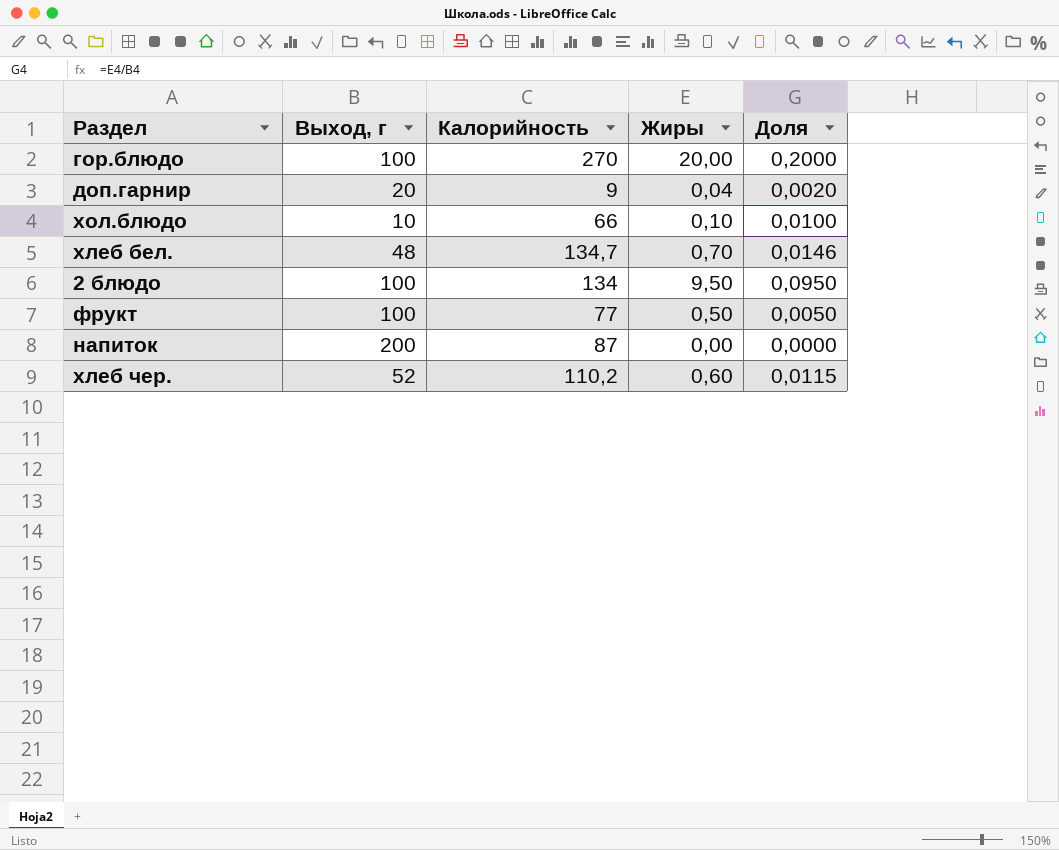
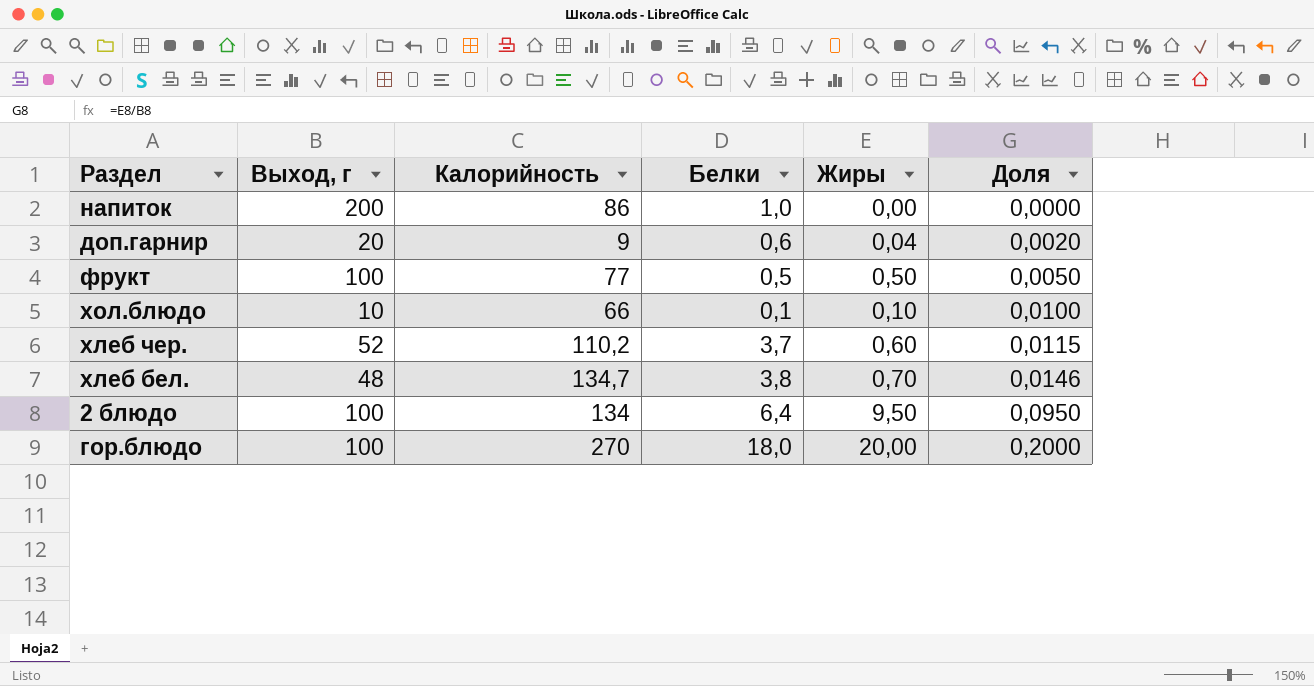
row order: none -> Доля ascending
column Белки | position: none -> 4
напиток | Калорийность: 87 -> 86

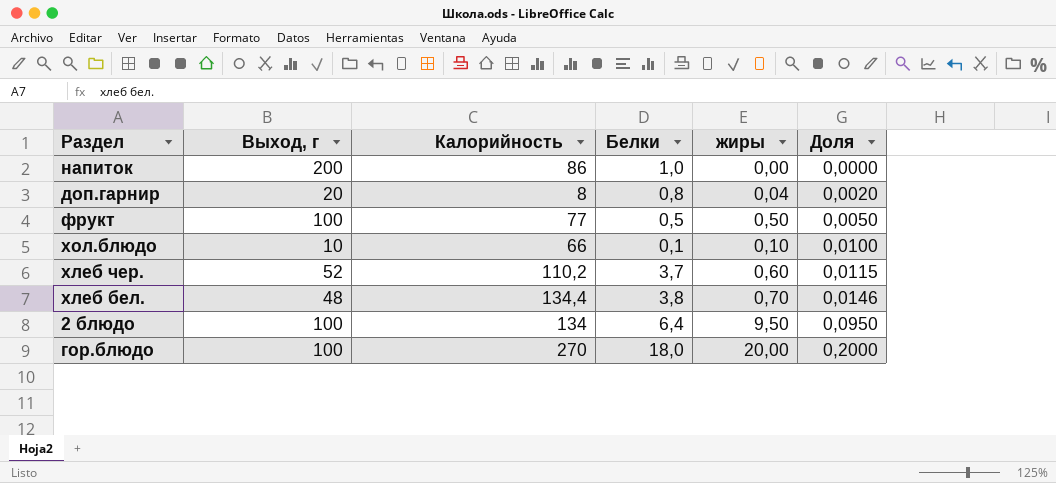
column name: Жиры -> жиры
доп.гарнир | Калорийность: 9 -> 8
доп.гарнир | Белки: 0,6 -> 0,8
хлеб бел. | Калорийность: 134,7 -> 134,4

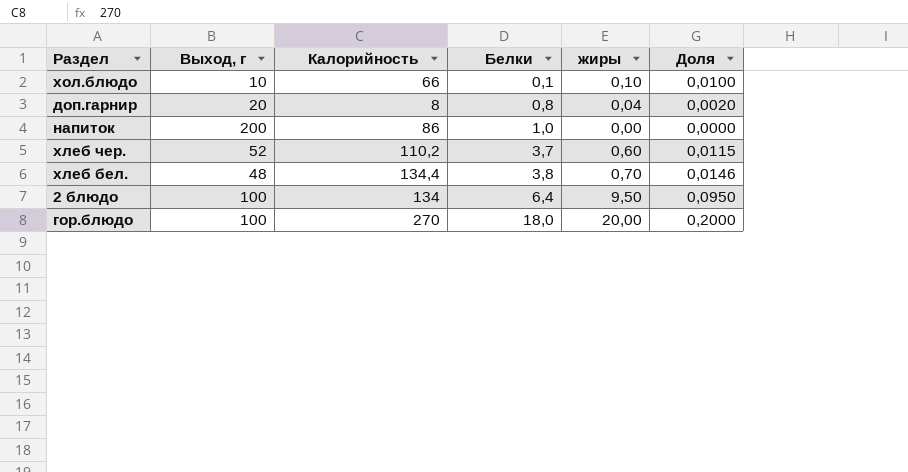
row order: Доля ascending -> Белки ascending
row фрукт: 100 | 77 | 0,5 | 0,50 | 0,0050 -> none

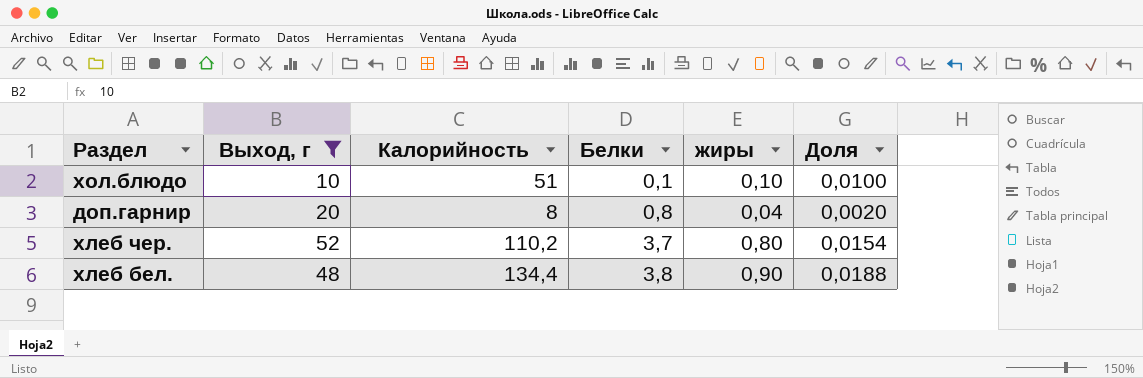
filter: none -> Выход, г <= 52
хол.блюдо | Калорийность: 66 -> 51
хлеб чер. | жиры: 0,60 -> 0,80
хлеб чер. | Доля: 0,0115 -> 0,0154
хлеб бел. | жиры: 0,70 -> 0,90
хлеб бел. | Доля: 0,0146 -> 0,0188

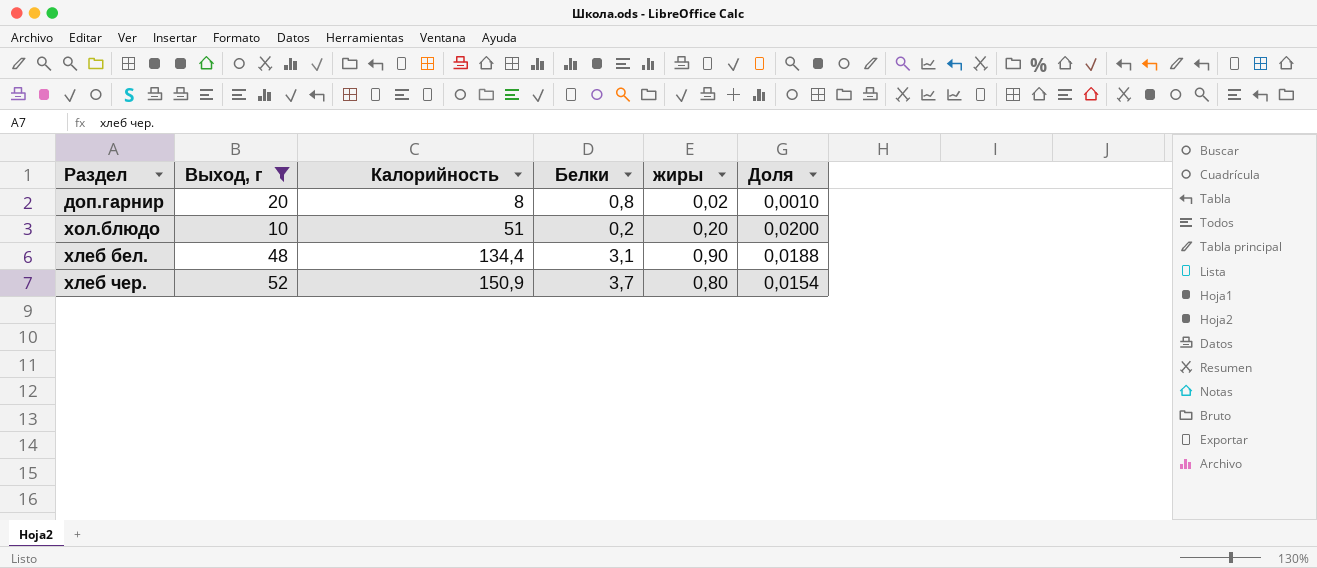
row order: Белки ascending -> Калорийность ascending
доп.гарнир | жиры: 0,04 -> 0,02
доп.гарнир | Доля: 0,0020 -> 0,0010
хол.блюдо | Белки: 0,1 -> 0,2
хол.блюдо | жиры: 0,10 -> 0,20
хол.блюдо | Доля: 0,0100 -> 0,0200
хлеб бел. | Белки: 3,8 -> 3,1
хлеб чер. | Калорийность: 110,2 -> 150,9

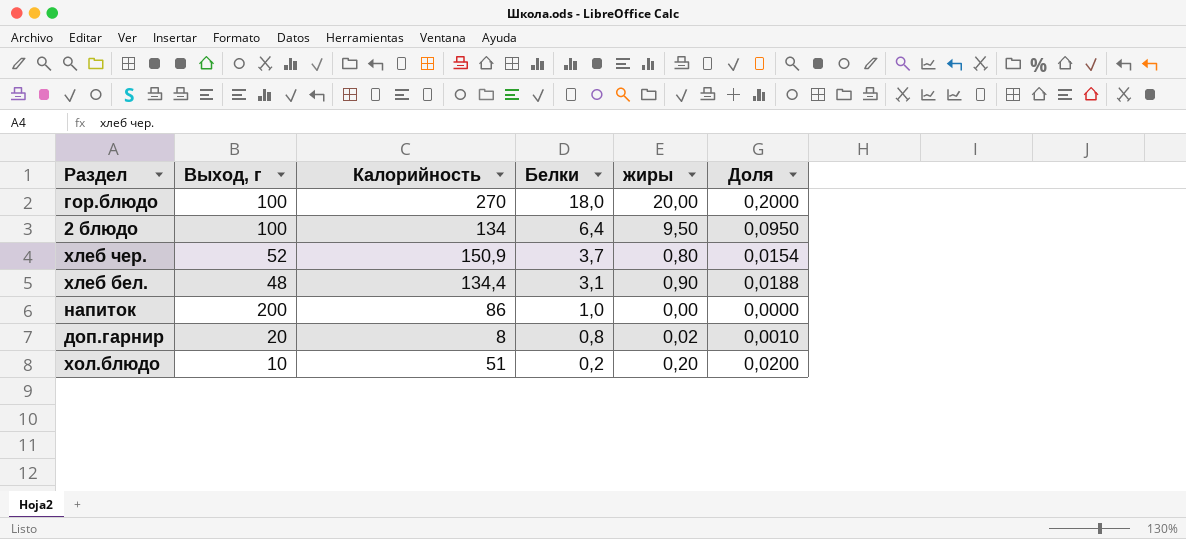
filter: Выход, г <= 52 -> none
row order: Калорийность ascending -> Белки descending

